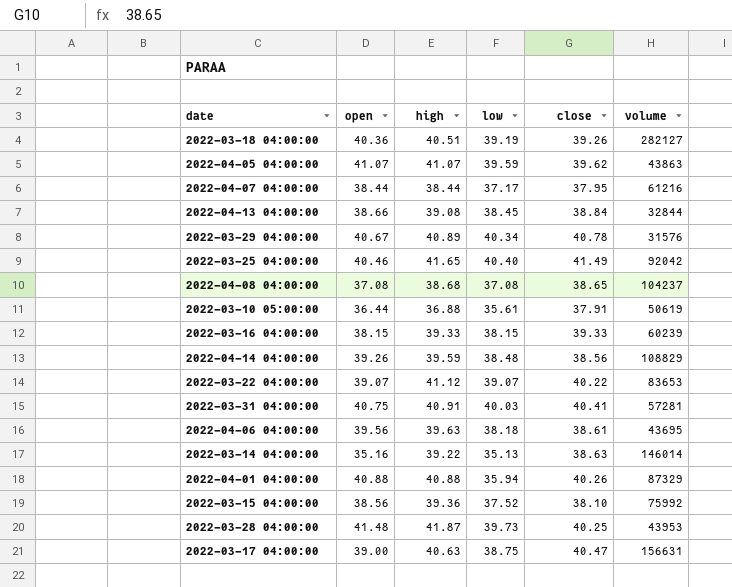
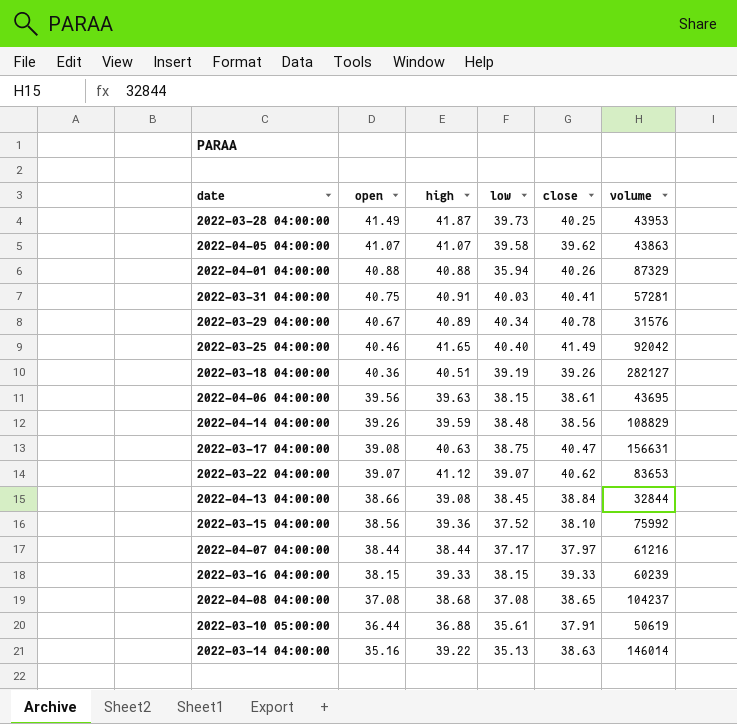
row order: none -> open descending
2022-03-28 04:00:00 | open: 41.48 -> 41.49
2022-04-05 04:00:00 | low: 39.59 -> 39.58
2022-04-06 04:00:00 | low: 38.18 -> 38.15
2022-03-17 04:00:00 | open: 39.00 -> 39.08
2022-03-22 04:00:00 | close: 40.22 -> 40.62
2022-04-07 04:00:00 | close: 37.95 -> 37.97

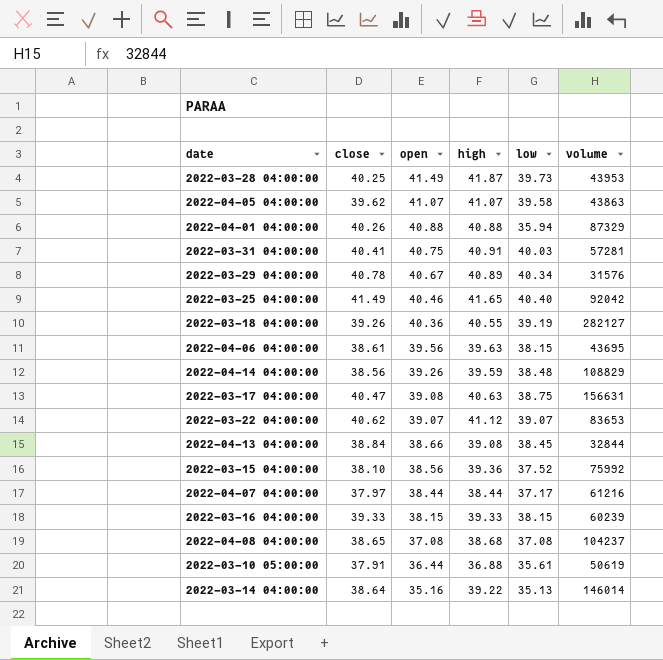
column close | position: 5 -> 2
2022-03-18 04:00:00 | high: 40.51 -> 40.55
2022-03-14 04:00:00 | close: 38.63 -> 38.64

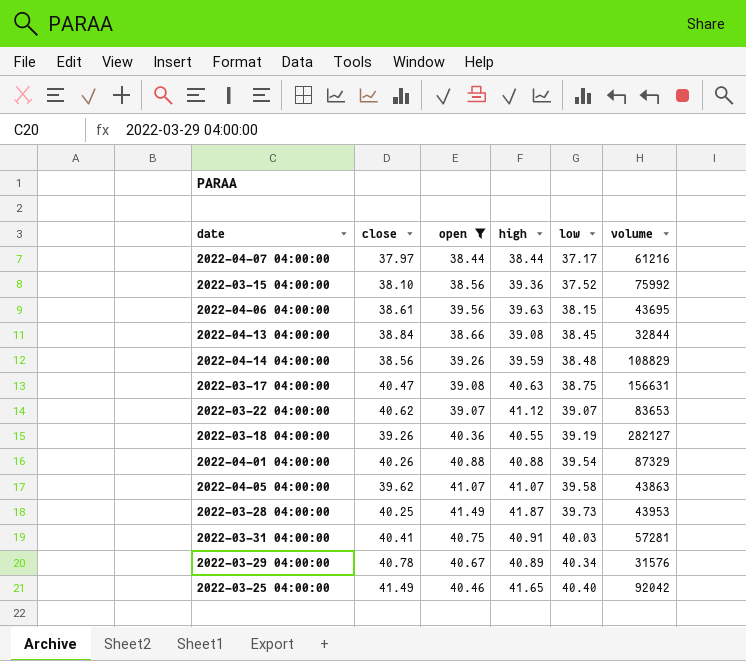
filter: none -> open >= 38.44
row order: open descending -> low ascending
2022-04-01 04:00:00 | low: 35.94 -> 39.54

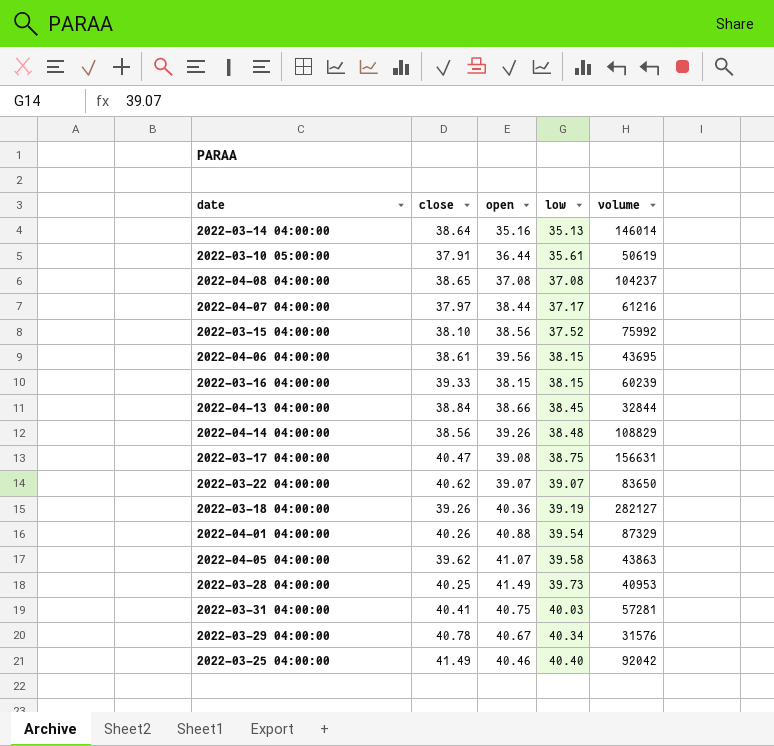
filter: open >= 38.44 -> none
column high | position: 4 -> none
2022-03-22 04:00:00 | volume: 83653 -> 83650
2022-03-28 04:00:00 | volume: 43953 -> 40953

